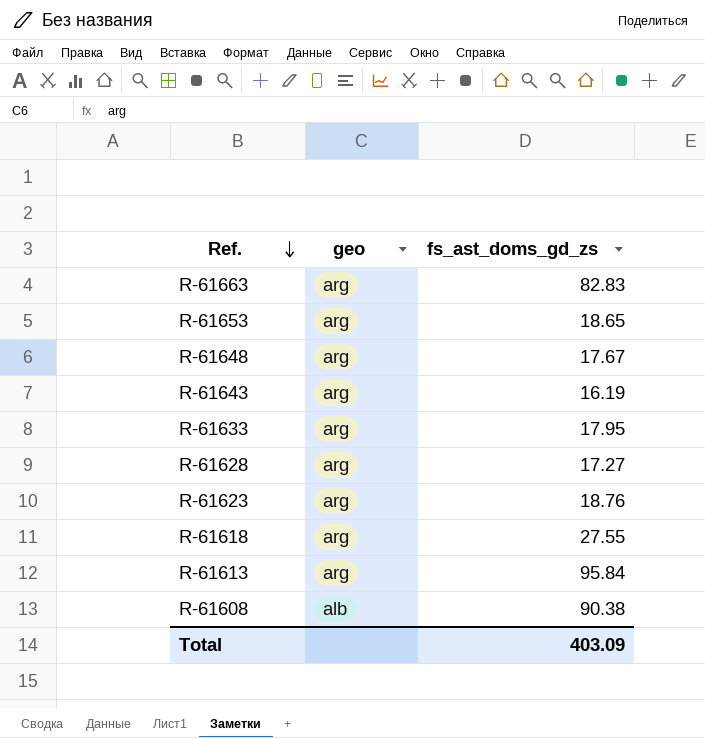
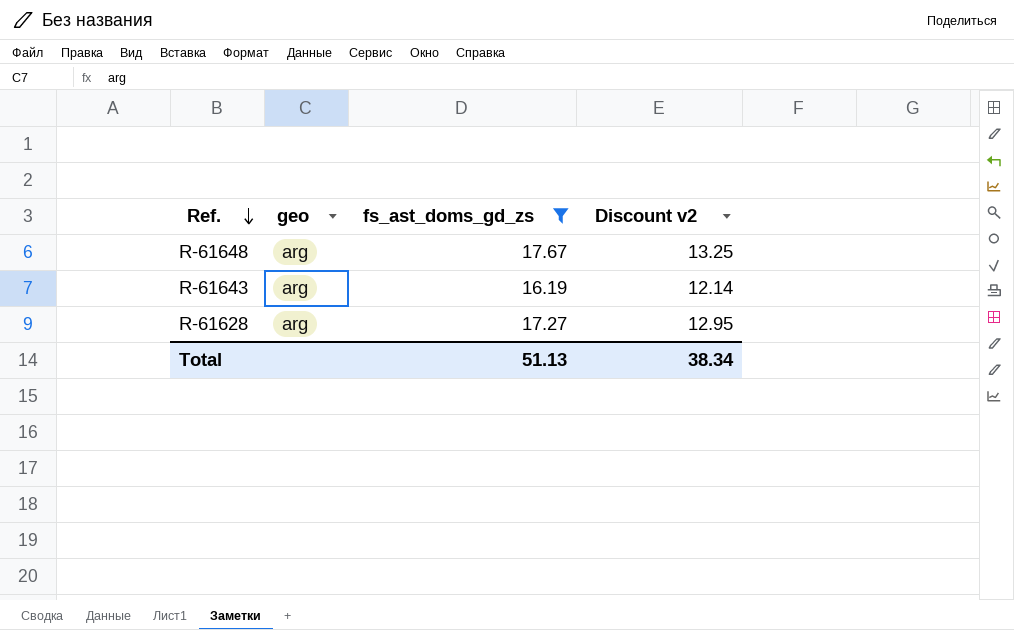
filter: none -> fs_ast_doms_gd_zs <= 17.67
column Discount v2 | formula: none -> [fs_ast_doms_gd_zs] * 0.75
Total | fs_ast_doms_gd_zs: 403.09 -> 51.13

